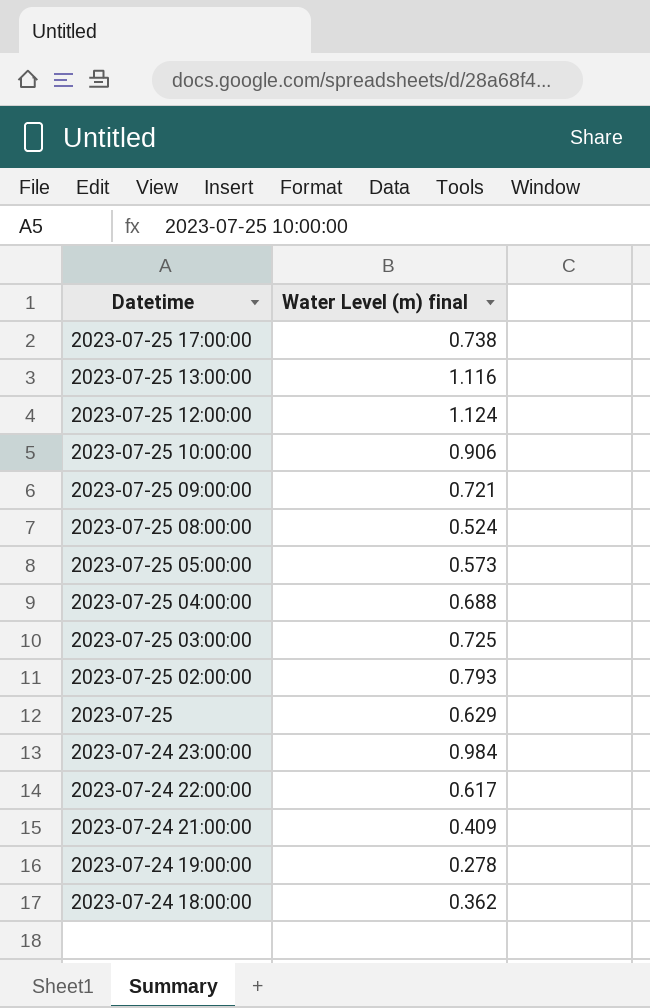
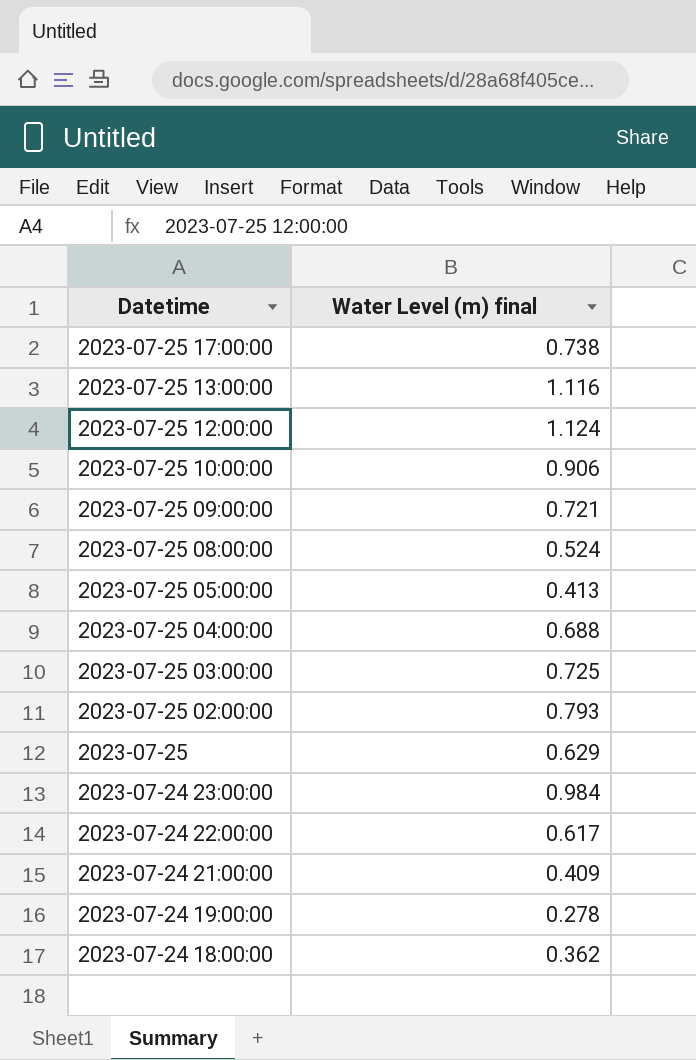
2023-07-25 05:00:00 | Water Level (m) final: 0.573 -> 0.413

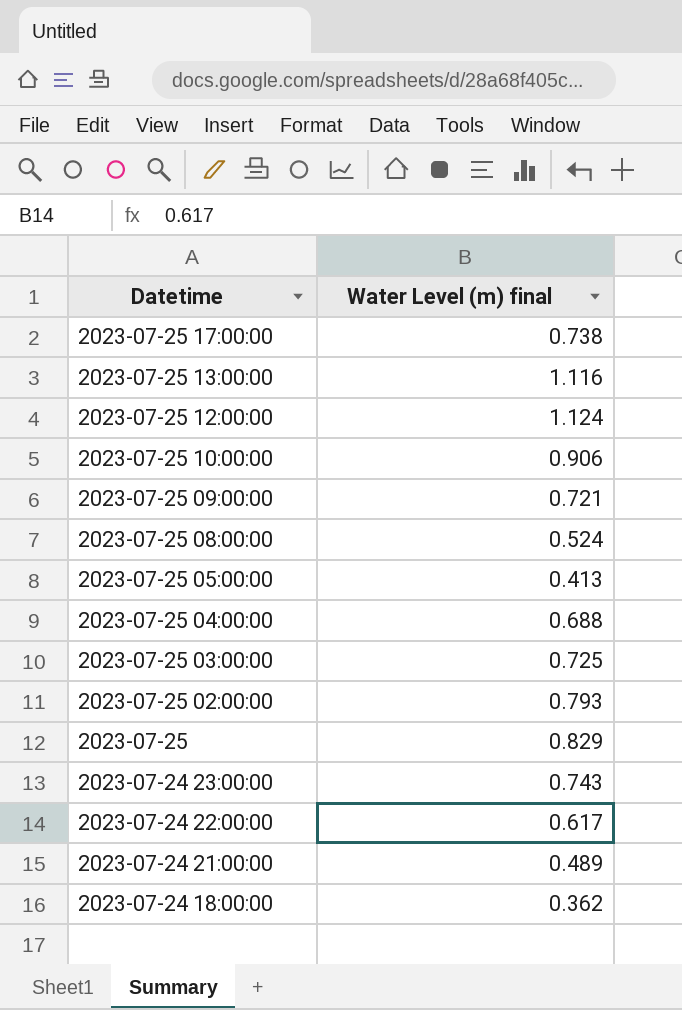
row 2023-07-24 19:00:00: 0.278 -> none
2023-07-25 | Water Level (m) final: 0.629 -> 0.829
2023-07-24 23:00:00 | Water Level (m) final: 0.984 -> 0.743
2023-07-24 21:00:00 | Water Level (m) final: 0.409 -> 0.489

